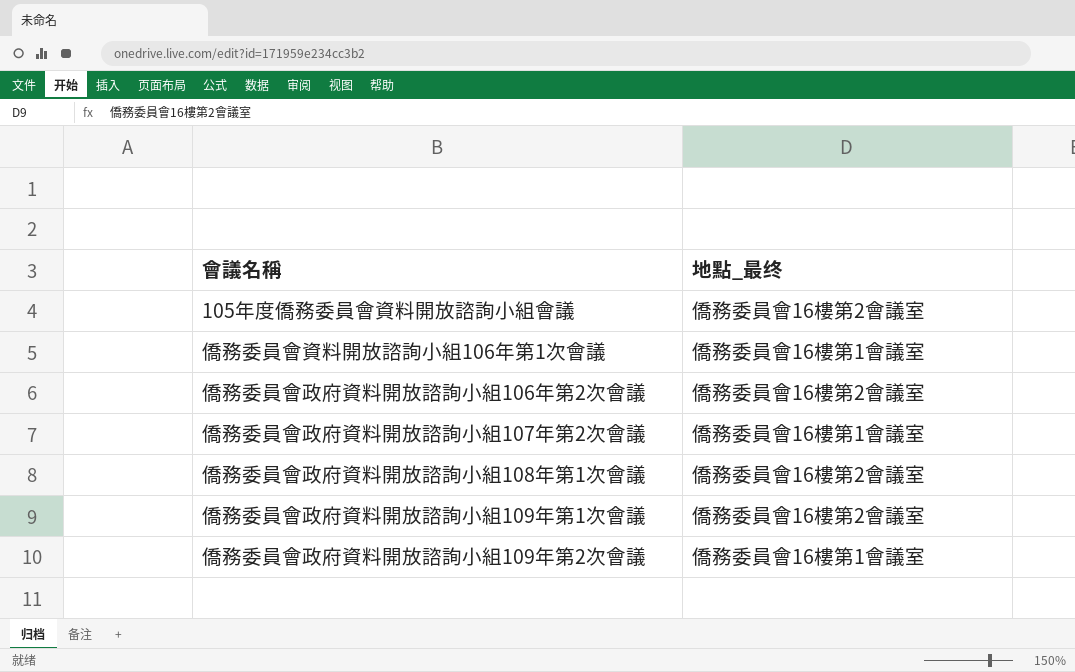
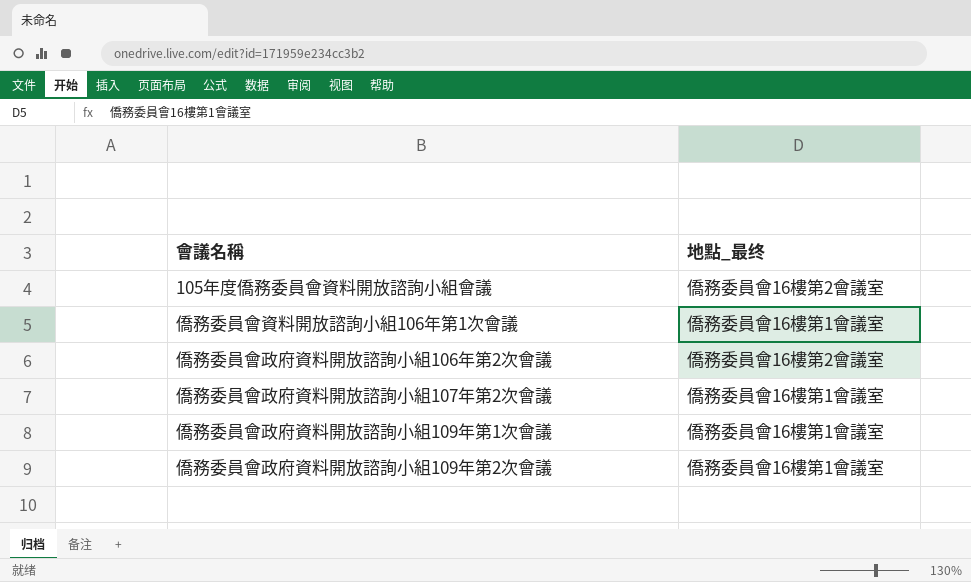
row 僑務委員會政府資料開放諮詢小組108年第1次會議: 僑務委員會16樓第2會議室 -> none
僑務委員會政府資料開放諮詢小組109年第1次會議 | 地點_最终: 僑務委員會16樓第2會議室 -> 僑務委員會16樓第1會議室

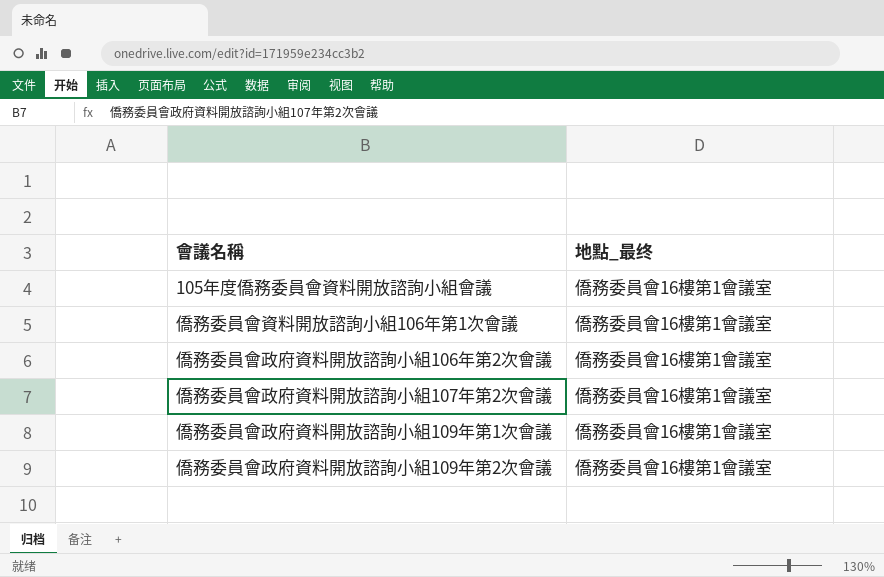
105年度僑務委員會資料開放諮詢小組會議 | 地點_最终: 僑務委員會16樓第2會議室 -> 僑務委員會16樓第1會議室
僑務委員會政府資料開放諮詢小組106年第2次會議 | 地點_最终: 僑務委員會16樓第2會議室 -> 僑務委員會16樓第1會議室

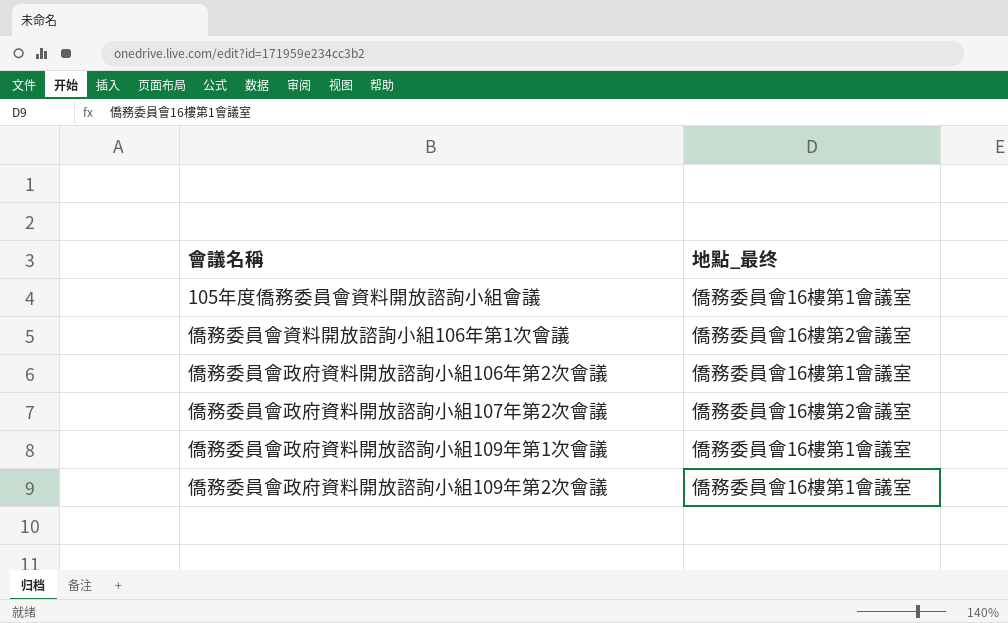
僑務委員會資料開放諮詢小組106年第1次會議 | 地點_最终: 僑務委員會16樓第1會議室 -> 僑務委員會16樓第2會議室
僑務委員會政府資料開放諮詢小組107年第2次會議 | 地點_最终: 僑務委員會16樓第1會議室 -> 僑務委員會16樓第2會議室

